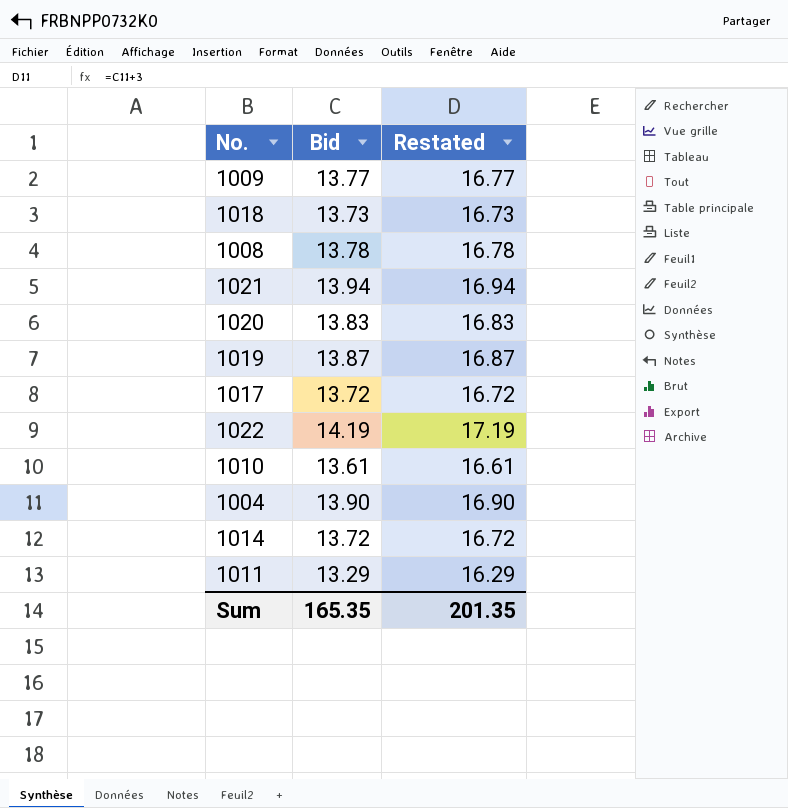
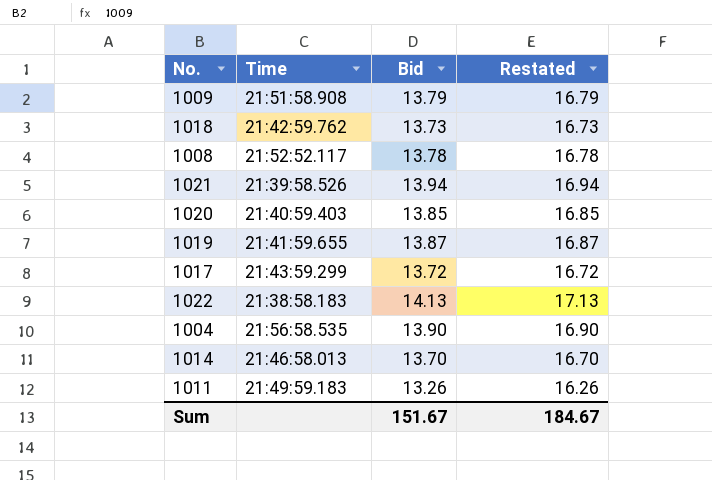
column Time | position: none -> 2
row 1010: 13.61 | 16.61 -> none
1009 | Bid: 13.77 -> 13.79
1009 | Restated: 16.77 -> 16.79
1020 | Bid: 13.83 -> 13.85
1020 | Restated: 16.83 -> 16.85
1022 | Bid: 14.19 -> 14.13
1022 | Restated: 17.19 -> 17.13
1014 | Bid: 13.72 -> 13.70
1014 | Restated: 16.72 -> 16.70
1011 | Bid: 13.29 -> 13.26
1011 | Restated: 16.29 -> 16.26
Sum | Bid: 165.35 -> 151.67
Sum | Restated: 201.35 -> 184.67

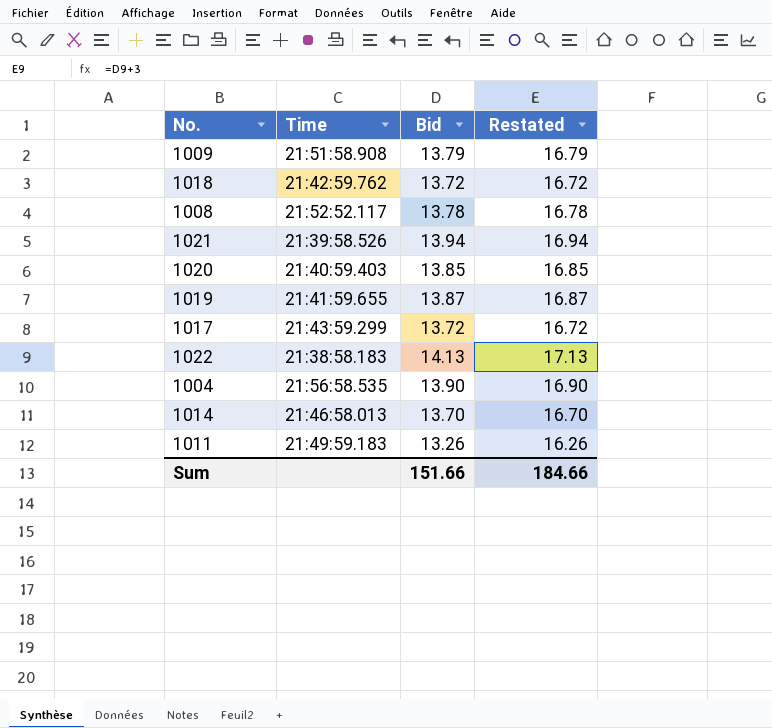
1018 | Bid: 13.73 -> 13.72
1018 | Restated: 16.73 -> 16.72
Sum | Bid: 151.67 -> 151.66
Sum | Restated: 184.67 -> 184.66

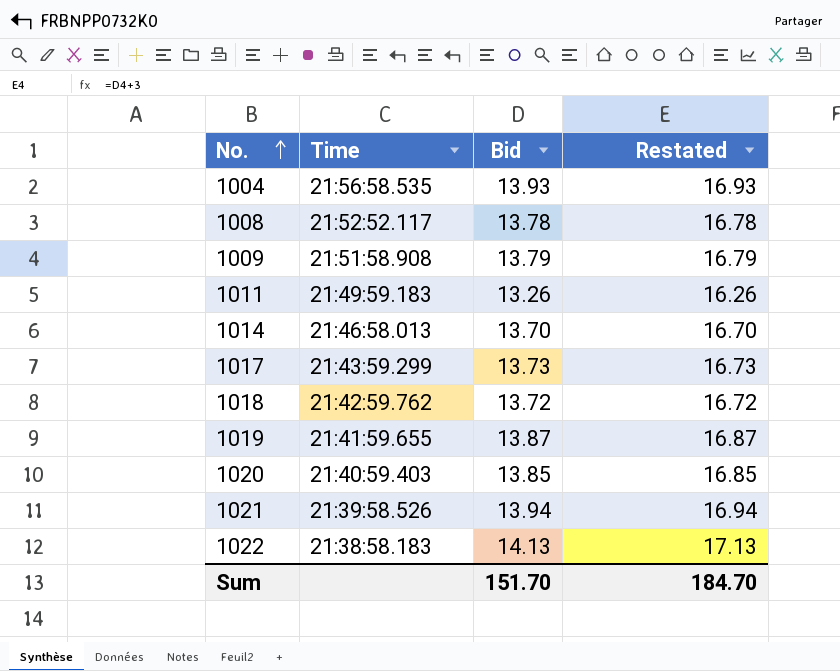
row order: none -> No. ascending
1004 | Bid: 13.90 -> 13.93
1004 | Restated: 16.90 -> 16.93
1017 | Bid: 13.72 -> 13.73
1017 | Restated: 16.72 -> 16.73
Sum | Bid: 151.66 -> 151.70
Sum | Restated: 184.66 -> 184.70

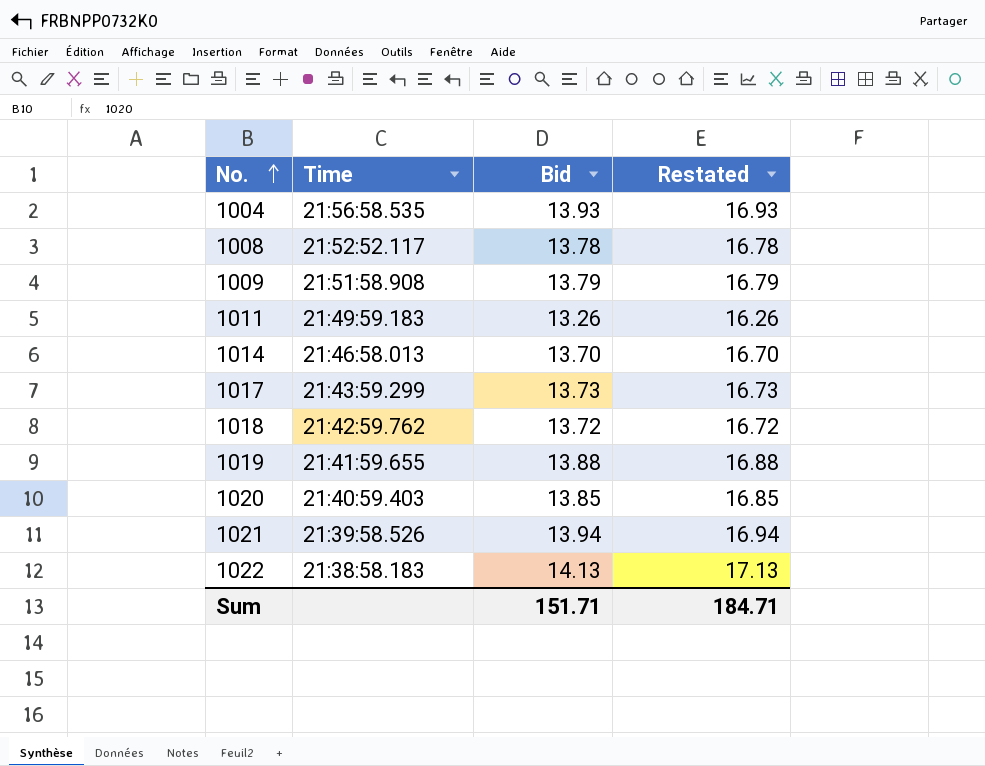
1019 | Bid: 13.87 -> 13.88
1019 | Restated: 16.87 -> 16.88
Sum | Bid: 151.70 -> 151.71
Sum | Restated: 184.70 -> 184.71

